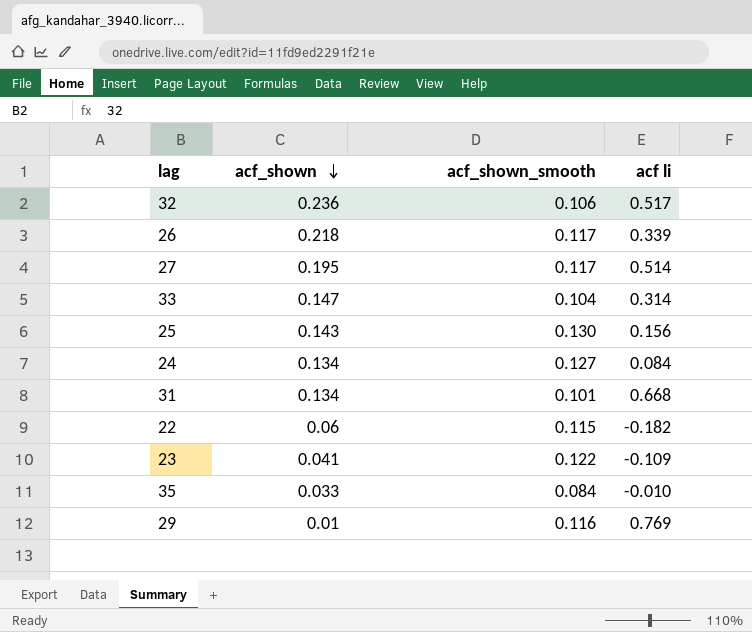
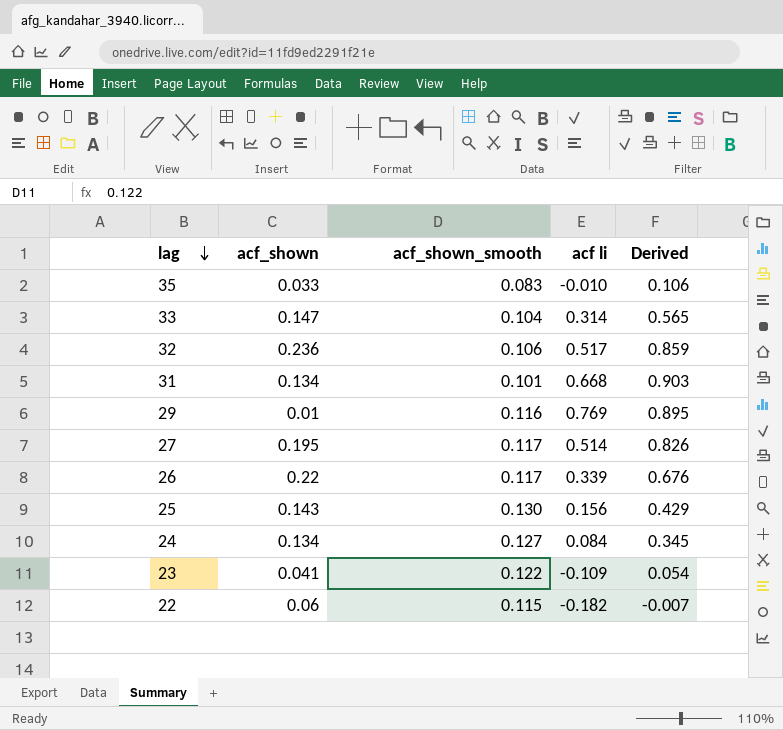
row order: acf_shown descending -> lag descending
column Derived | formula: none -> [acf_shown] + [acf_shown_smooth] + [acf li]
35 | acf_shown_smooth: 0.084 -> 0.083
26 | acf_shown: 0.218 -> 0.22

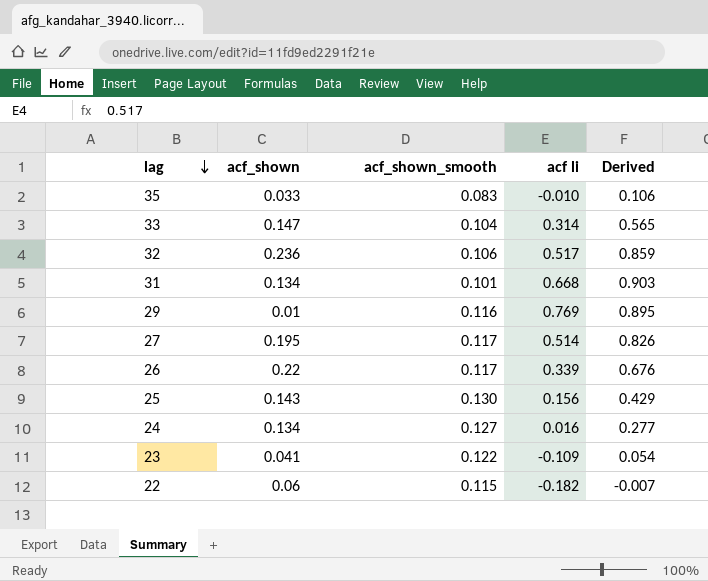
24 | acf li: 0.084 -> 0.016
24 | Derived: 0.345 -> 0.277

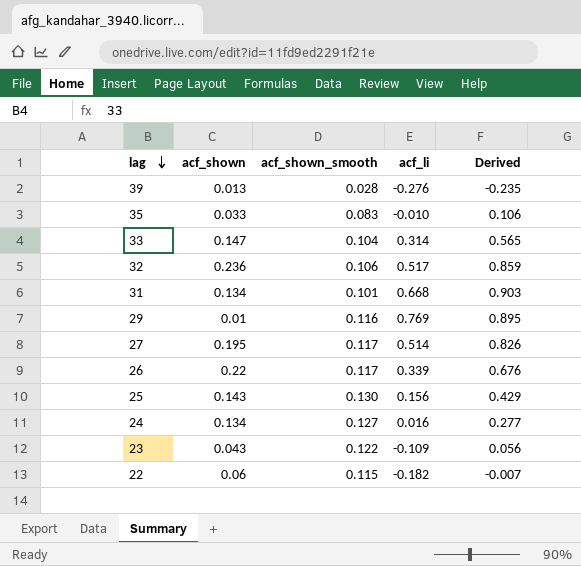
column name: acf li -> acf_li
row 39: none -> 0.013 | 0.028 | -0.276 | -0.235
23 | acf_shown: 0.041 -> 0.043
23 | Derived: 0.054 -> 0.056

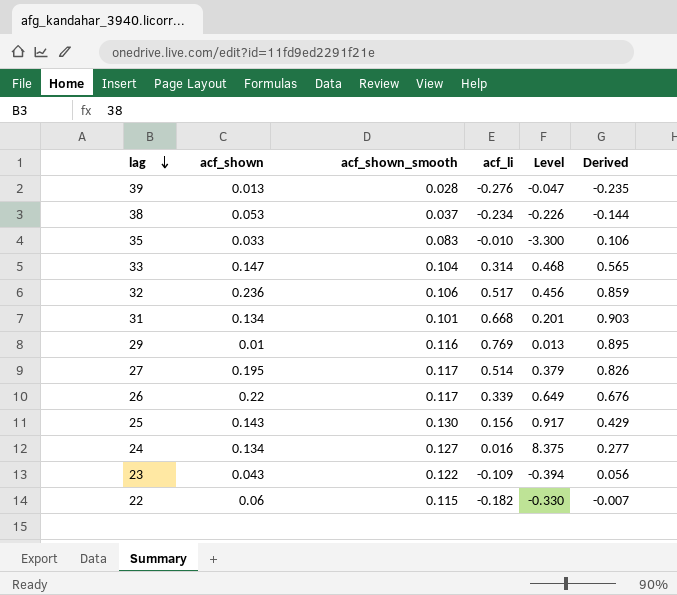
column Level | formula: none -> [acf_shown] / [acf_li]
row 38: none -> 0.053 | 0.037 | -0.234 | -0.226 | -0.144

